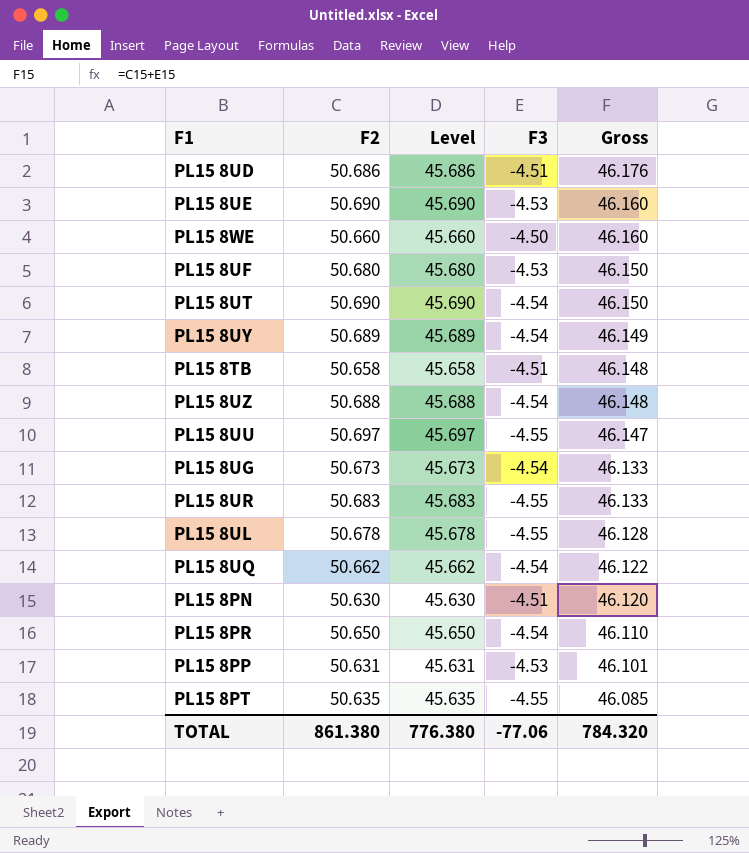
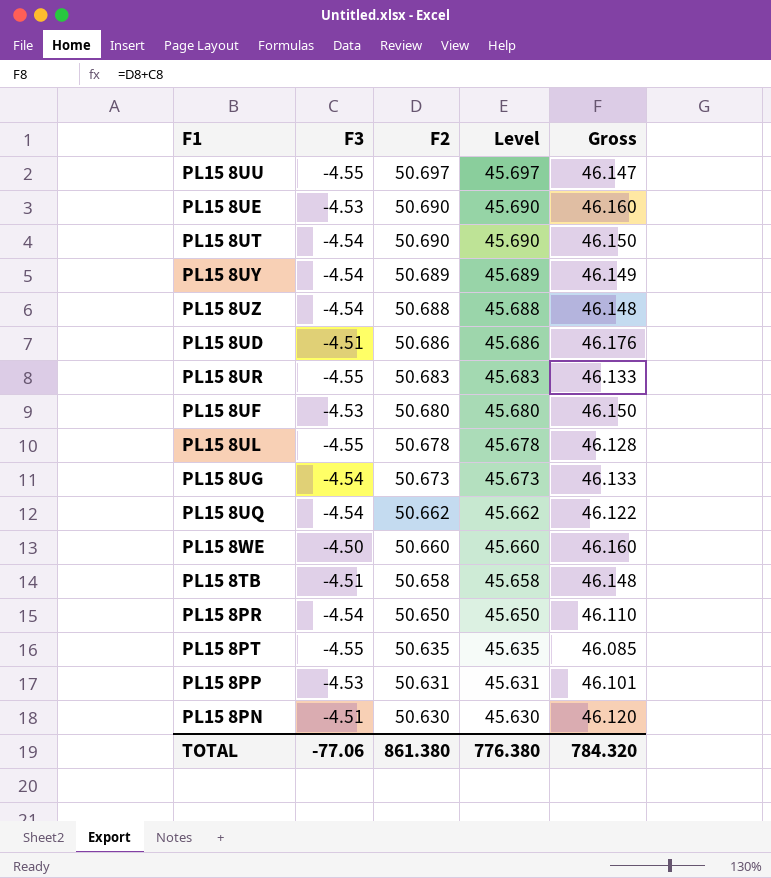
row order: Gross descending -> F2 descending
column F3 | position: 4 -> 2

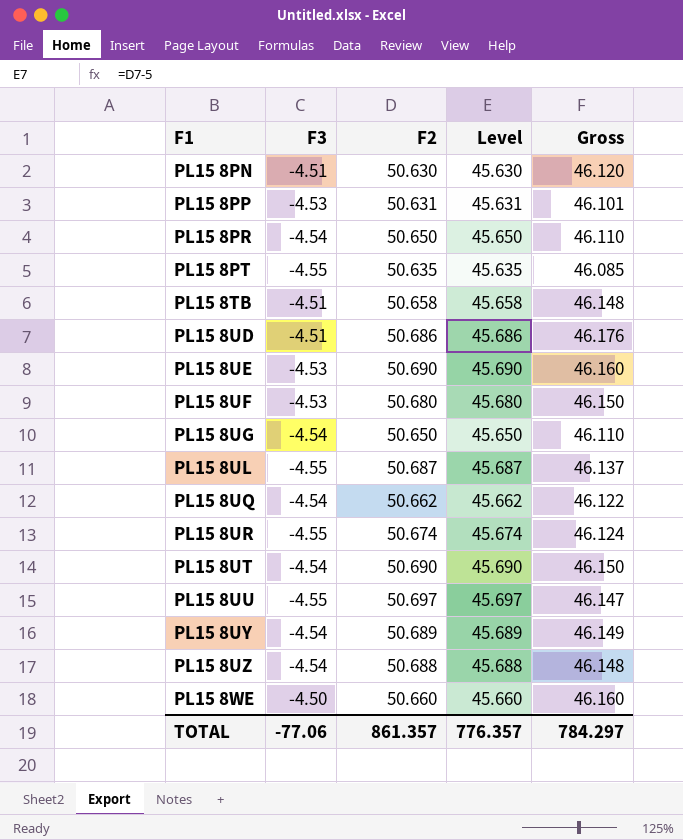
row order: F2 descending -> F1 ascending
PL15 8UG | F2: 50.673 -> 50.650
PL15 8UG | Level: 45.673 -> 45.650
PL15 8UG | Gross: 46.133 -> 46.110
PL15 8UL | F2: 50.678 -> 50.687
PL15 8UL | Level: 45.678 -> 45.687
PL15 8UL | Gross: 46.128 -> 46.137
PL15 8UR | F2: 50.683 -> 50.674
PL15 8UR | Level: 45.683 -> 45.674
PL15 8UR | Gross: 46.133 -> 46.124
TOTAL | F2: 861.380 -> 861.357
TOTAL | Level: 776.380 -> 776.357
TOTAL | Gross: 784.320 -> 784.297

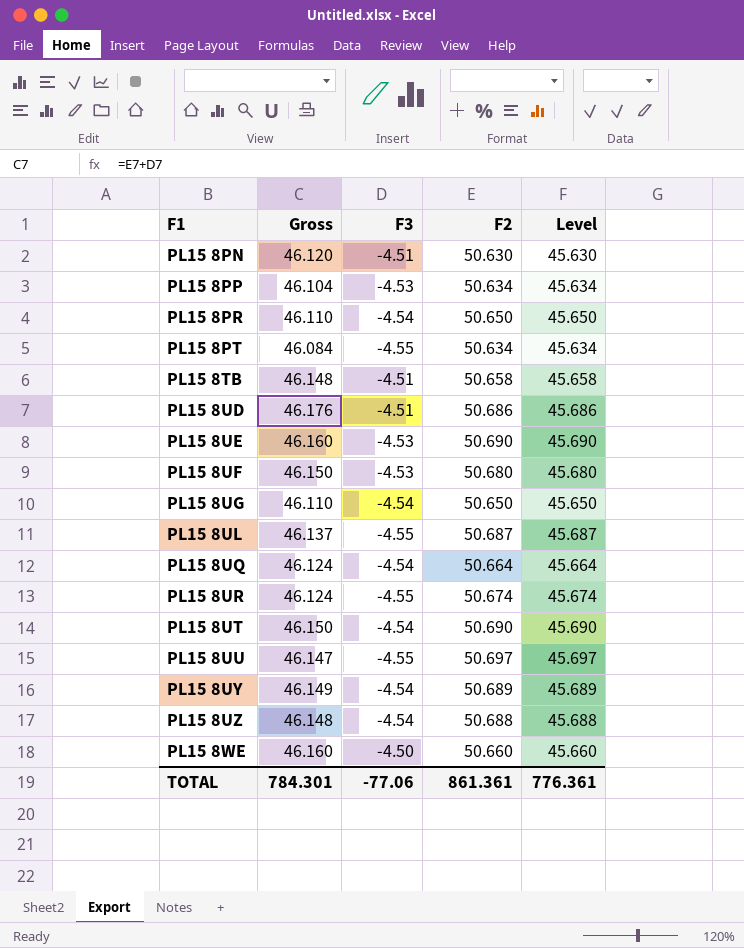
column Gross | position: 5 -> 2
PL15 8PP | Gross: 46.101 -> 46.104
PL15 8PP | F2: 50.631 -> 50.634
PL15 8PP | Level: 45.631 -> 45.634
PL15 8PT | Gross: 46.085 -> 46.084
PL15 8PT | F2: 50.635 -> 50.634
PL15 8PT | Level: 45.635 -> 45.634
PL15 8UQ | Gross: 46.122 -> 46.124
PL15 8UQ | F2: 50.662 -> 50.664
PL15 8UQ | Level: 45.662 -> 45.664
TOTAL | Gross: 784.297 -> 784.301
TOTAL | F2: 861.357 -> 861.361
TOTAL | Level: 776.357 -> 776.361

